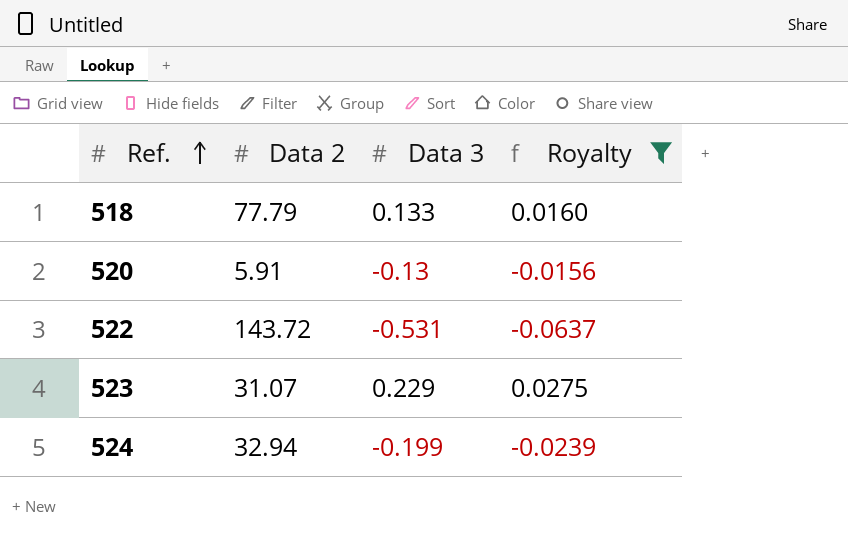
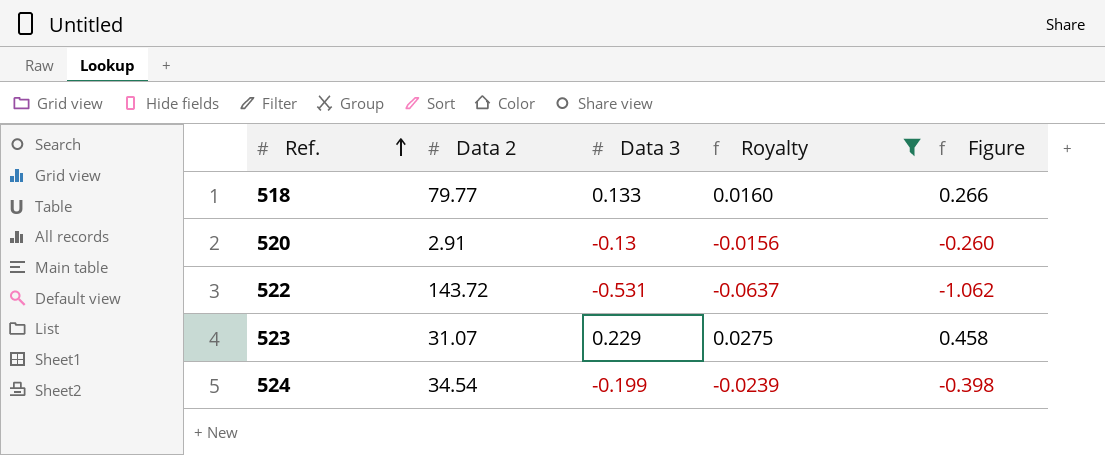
column Figure | formula: none -> [Data 3] * 2
518 | Data 2: 77.79 -> 79.77
520 | Data 2: 5.91 -> 2.91
524 | Data 2: 32.94 -> 34.54

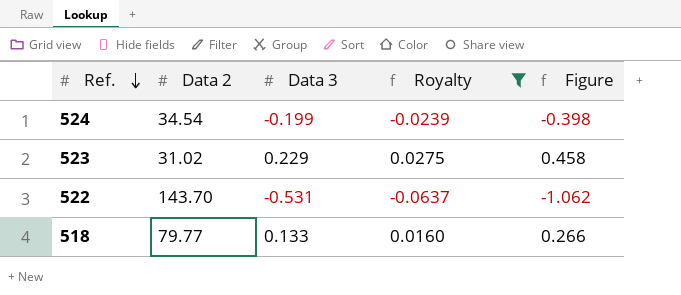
row order: Ref. ascending -> Ref. descending
row 520: 2.91 | -0.13 | -0.0156 | -0.260 -> none
523 | Data 2: 31.07 -> 31.02
522 | Data 2: 143.72 -> 143.70

